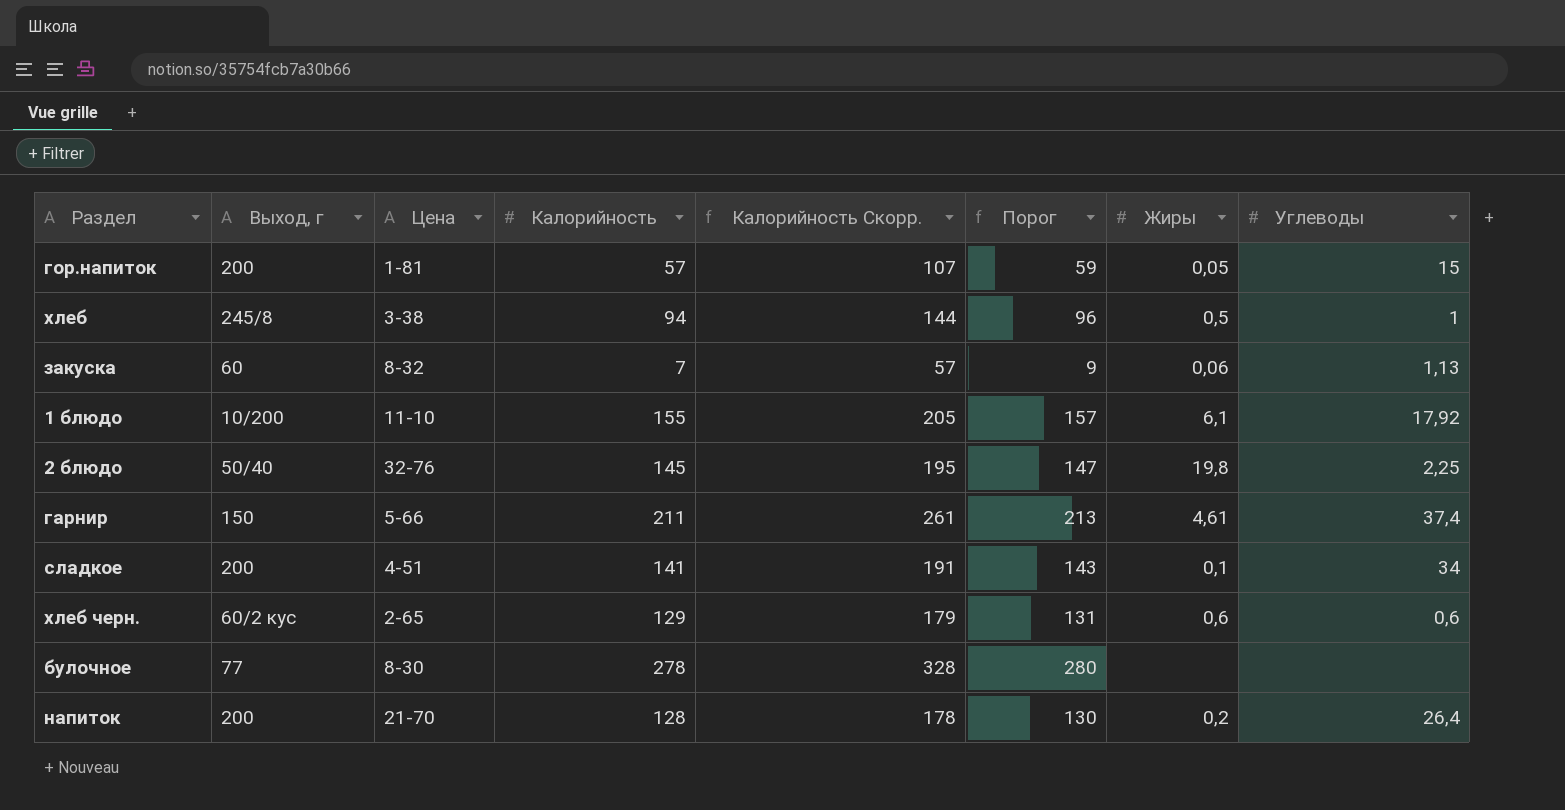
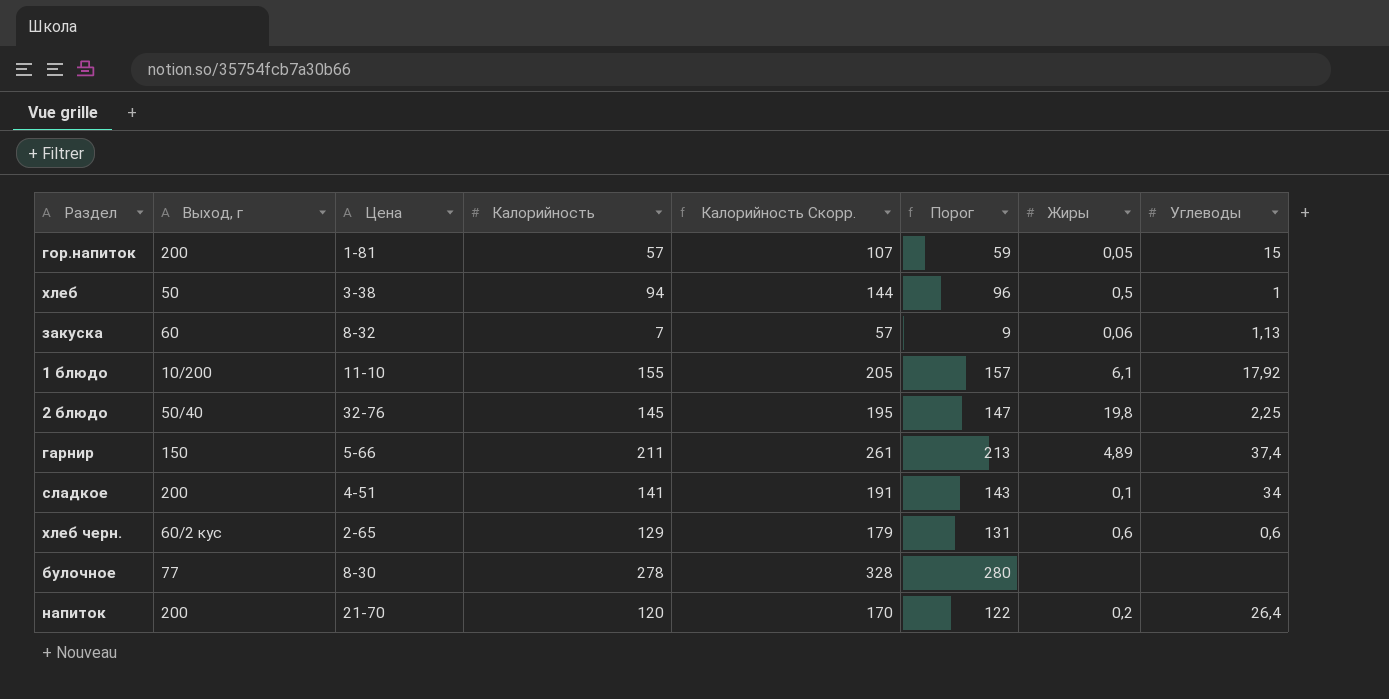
хлеб | Выход, г: 245/8 -> 50
гарнир | Жиры: 4,61 -> 4,89
напиток | Калорийность: 128 -> 120
напиток | Калорийность Скорр.: 178 -> 170
напиток | Порог: 130 -> 122

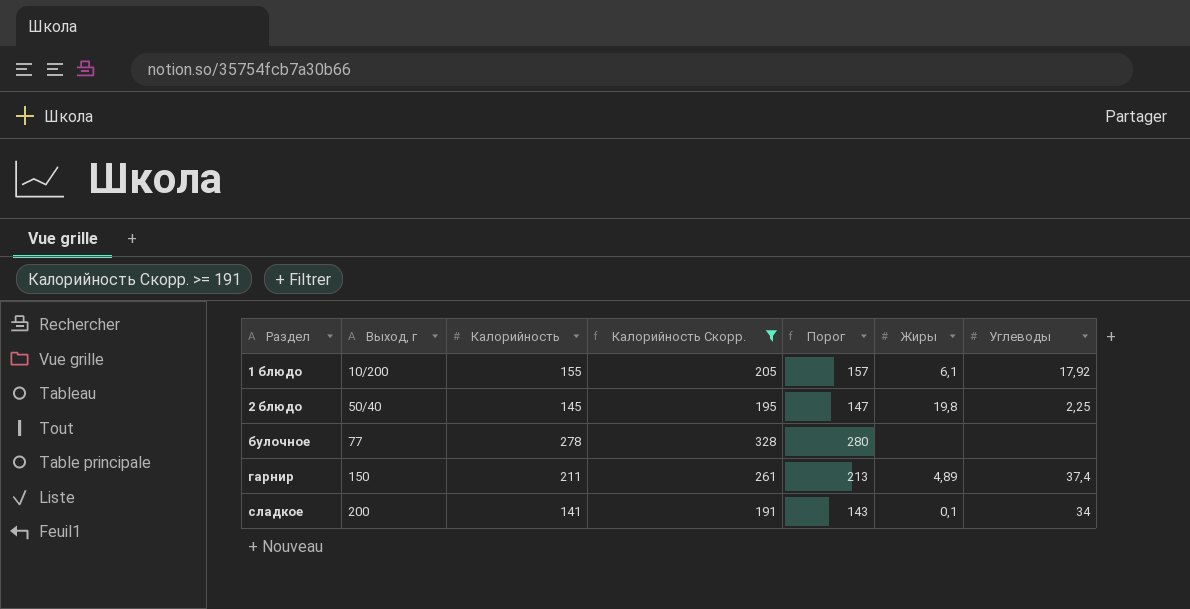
filter: none -> Калорийность Скорр. >= 191
row order: none -> Раздел ascending
column Цена | position: 3 -> none

